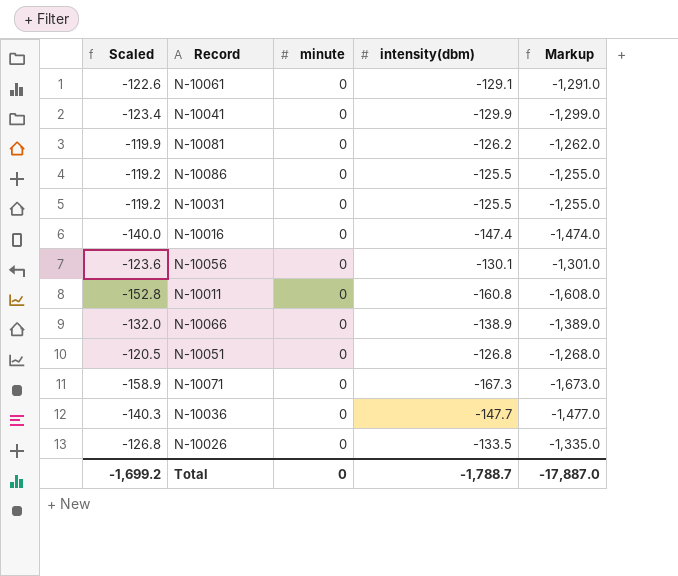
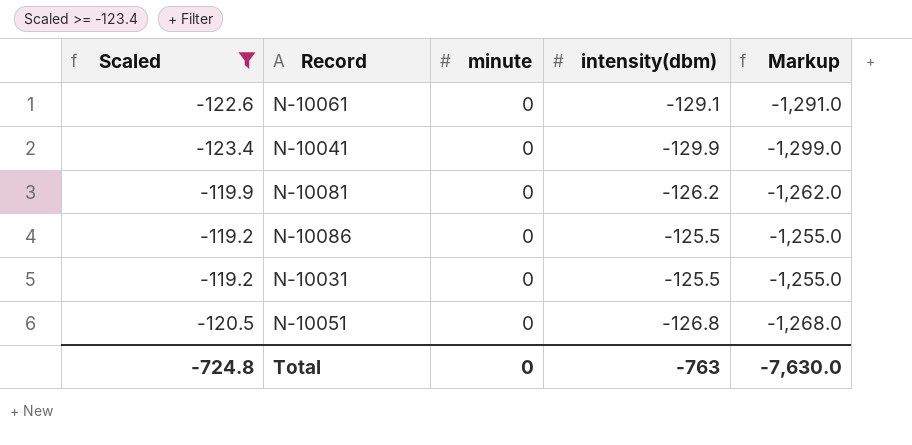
filter: none -> Scaled >= -123.4
Total | Scaled: -1,699.2 -> -724.8
Total | intensity(dbm): -1,788.7 -> -763
Total | Markup: -17,887.0 -> -7,630.0

